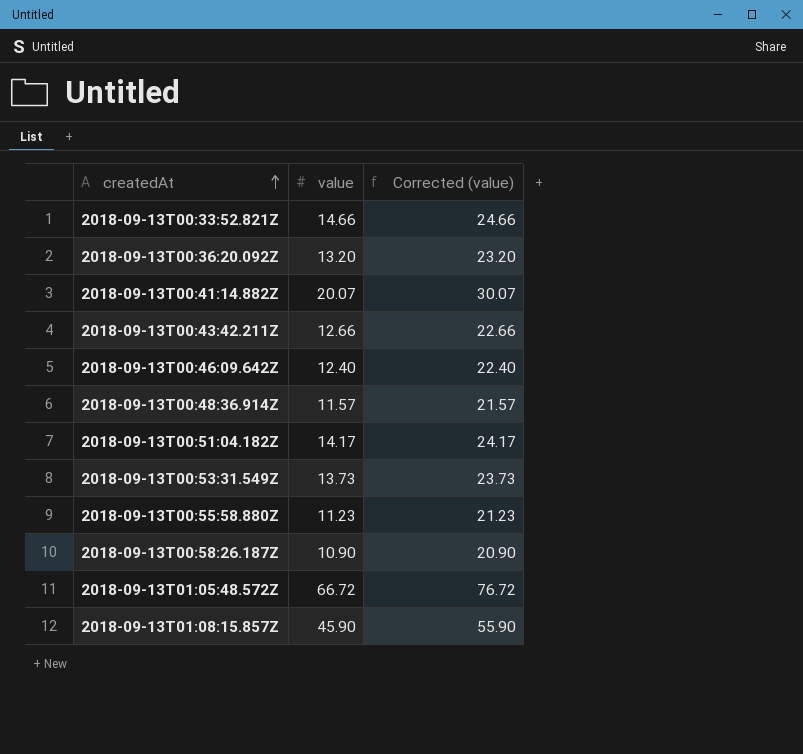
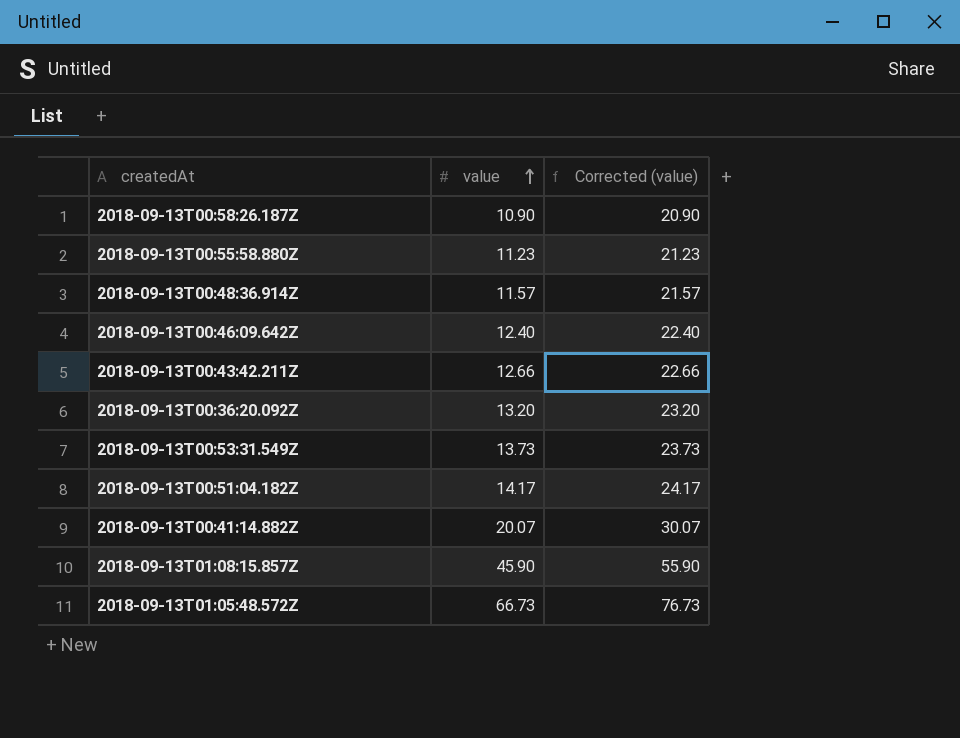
row order: createdAt ascending -> value ascending
row 2018-09-13T00:33:52.821Z: 14.66 | 24.66 -> none
2018-09-13T01:05:48.572Z | value: 66.72 -> 66.73
2018-09-13T01:05:48.572Z | Corrected (value): 76.72 -> 76.73

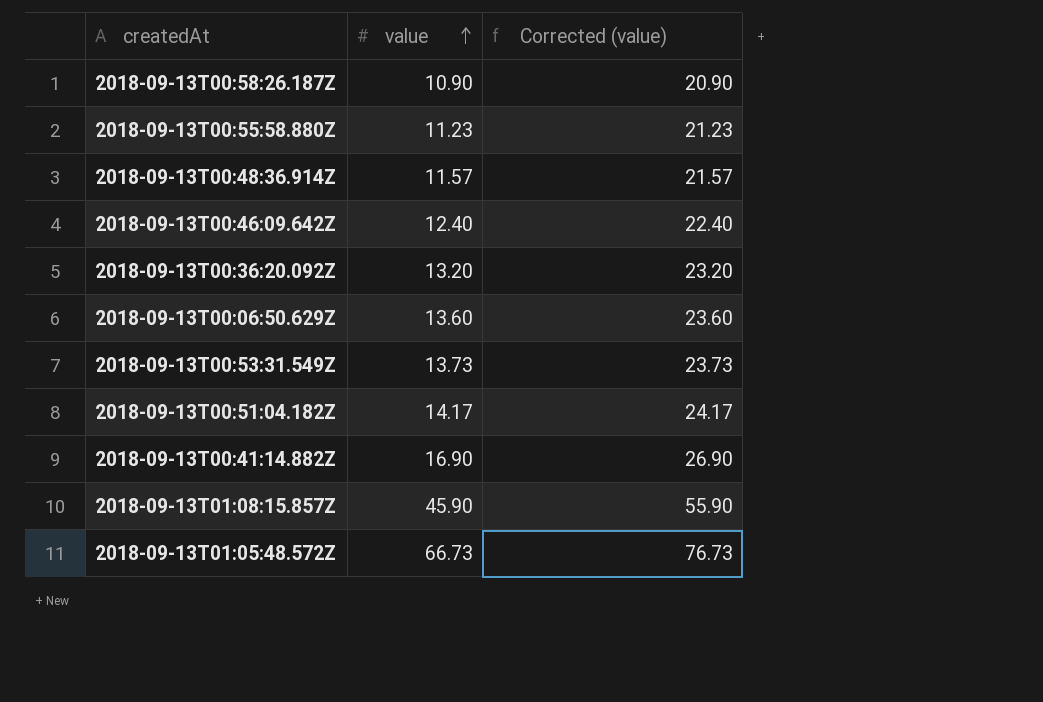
row 2018-09-13T00:43:42.211Z: 12.66 | 22.66 -> none
row 2018-09-13T00:06:50.629Z: none -> 13.60 | 23.60
2018-09-13T00:41:14.882Z | value: 20.07 -> 16.90
2018-09-13T00:41:14.882Z | Corrected (value): 30.07 -> 26.90

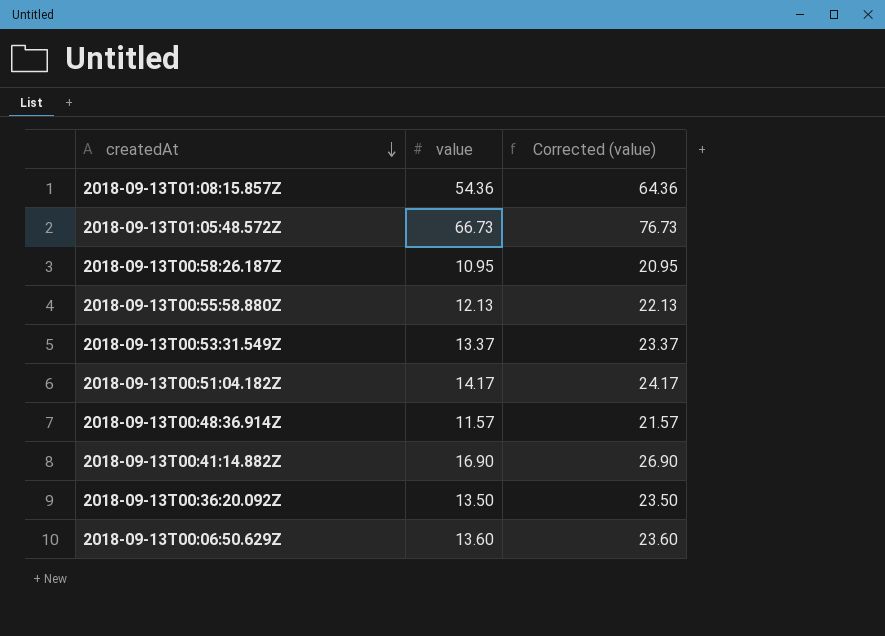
row order: value ascending -> createdAt descending
row 2018-09-13T00:46:09.642Z: 12.40 | 22.40 -> none
2018-09-13T01:08:15.857Z | value: 45.90 -> 54.36
2018-09-13T01:08:15.857Z | Corrected (value): 55.90 -> 64.36
2018-09-13T00:58:26.187Z | value: 10.90 -> 10.95
2018-09-13T00:58:26.187Z | Corrected (value): 20.90 -> 20.95
2018-09-13T00:55:58.880Z | value: 11.23 -> 12.13
2018-09-13T00:55:58.880Z | Corrected (value): 21.23 -> 22.13
2018-09-13T00:53:31.549Z | value: 13.73 -> 13.37
2018-09-13T00:53:31.549Z | Corrected (value): 23.73 -> 23.37
2018-09-13T00:36:20.092Z | value: 13.20 -> 13.50
2018-09-13T00:36:20.092Z | Corrected (value): 23.20 -> 23.50

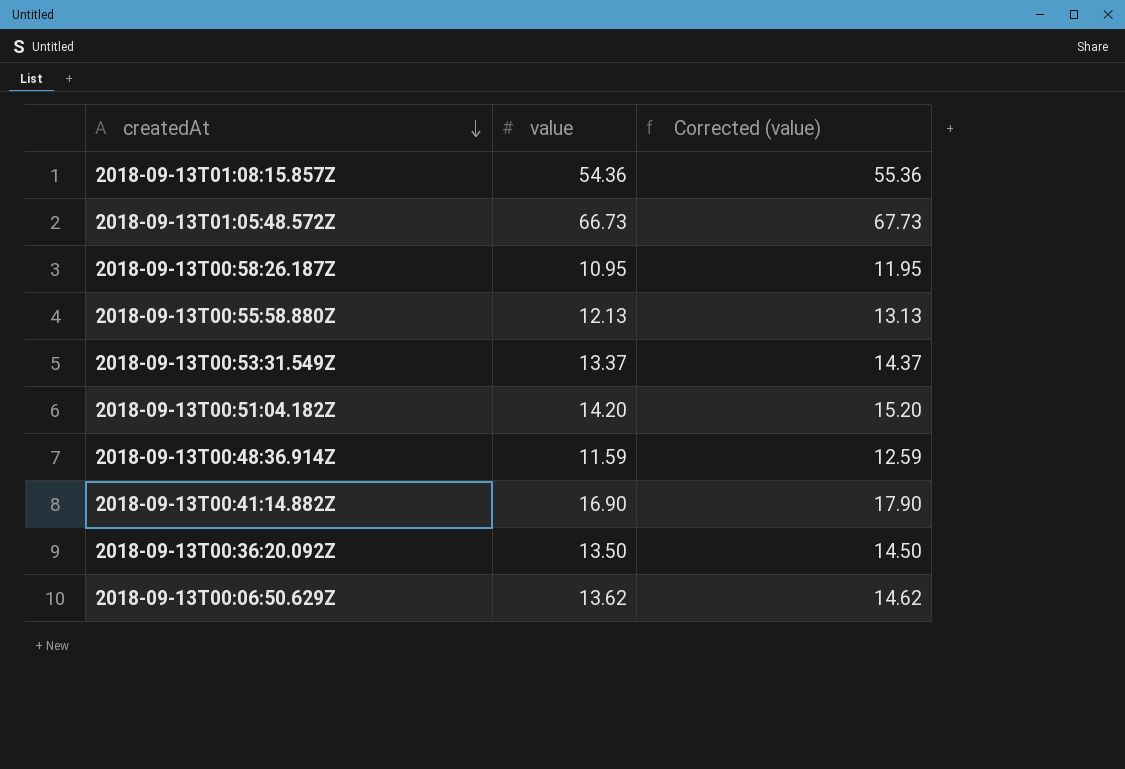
column Corrected (value) | formula: [value] + 10 -> [value] + 1
2018-09-13T00:51:04.182Z | value: 14.17 -> 14.20
2018-09-13T00:48:36.914Z | value: 11.57 -> 11.59
2018-09-13T00:06:50.629Z | value: 13.60 -> 13.62

